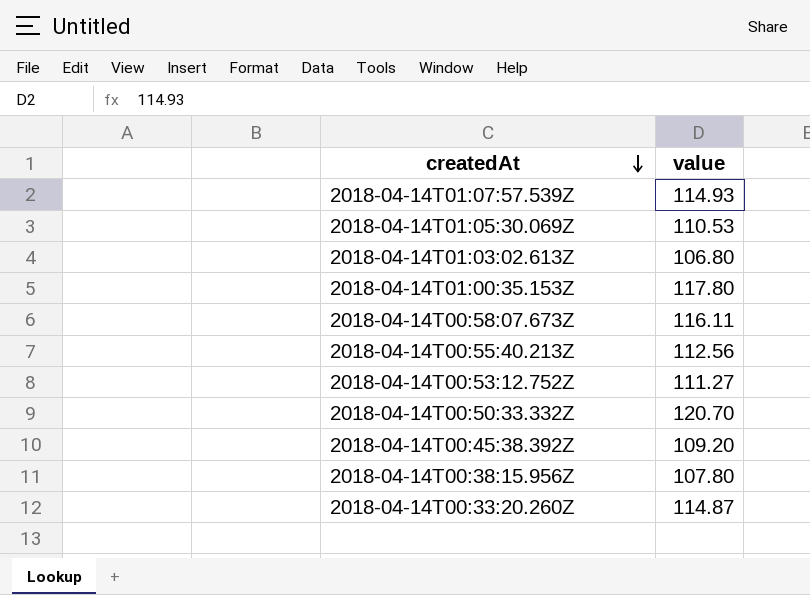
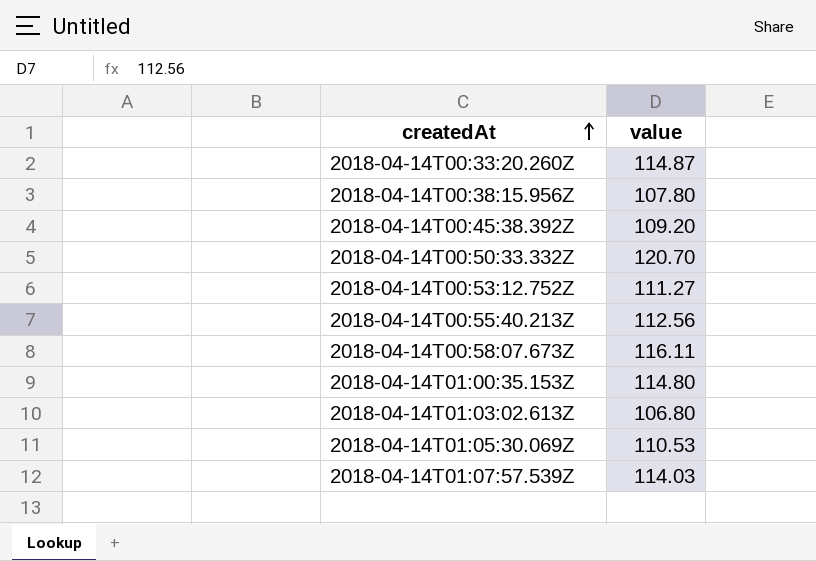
row order: createdAt descending -> createdAt ascending
2018-04-14T01:00:35.153Z | value: 117.80 -> 114.80
2018-04-14T01:07:57.539Z | value: 114.93 -> 114.03

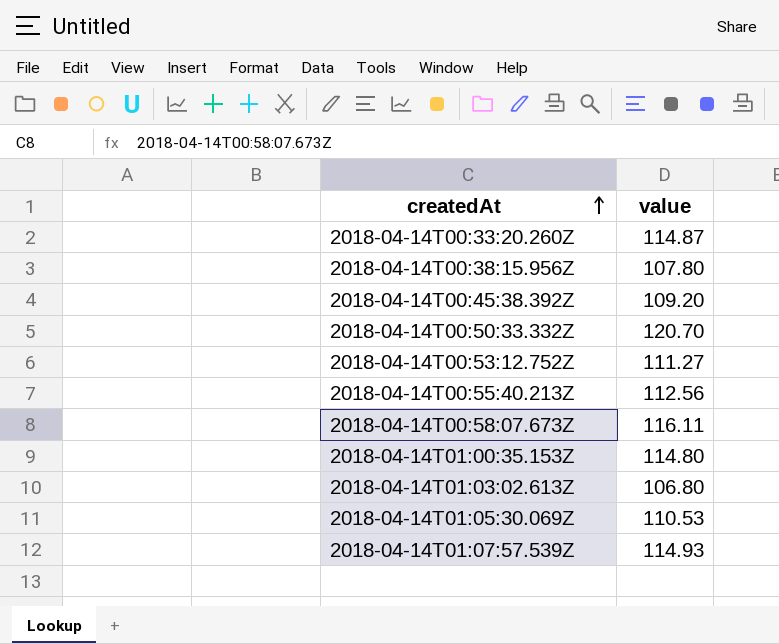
2018-04-14T01:07:57.539Z | value: 114.03 -> 114.93

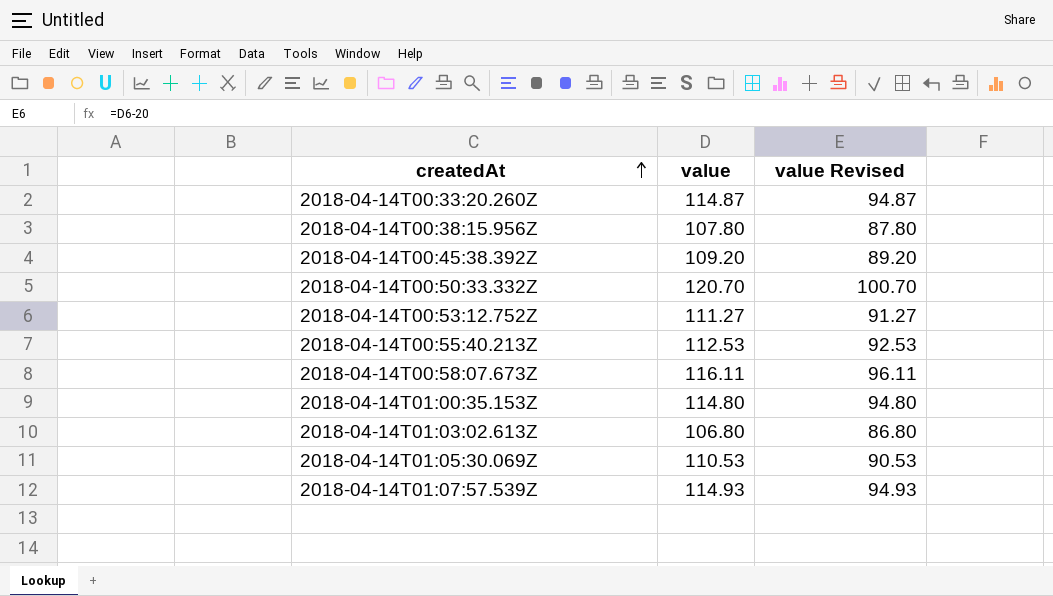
column value Revised | formula: none -> [value] - 20
2018-04-14T00:55:40.213Z | value: 112.56 -> 112.53

